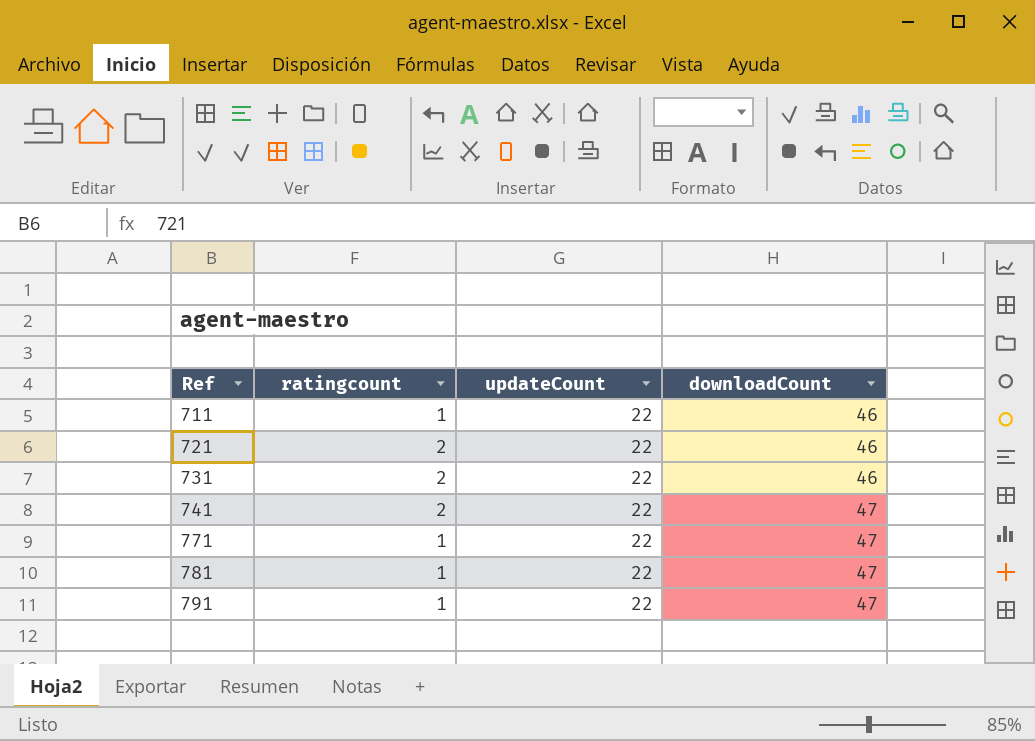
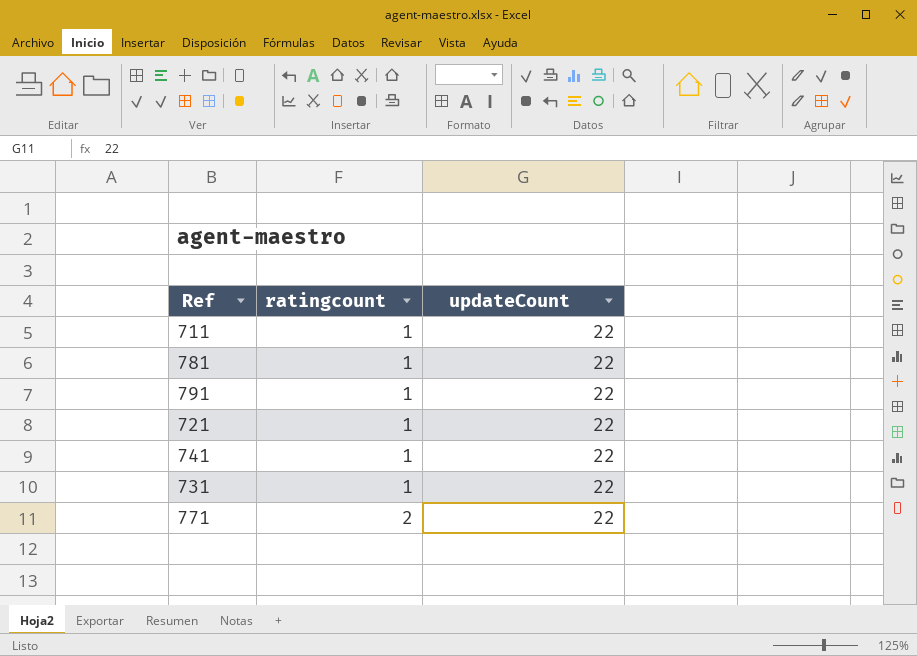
row order: Ref ascending -> ratingcount ascending
column downloadCount | position: 4 -> none
721 | ratingcount: 2 -> 1
741 | ratingcount: 2 -> 1
731 | ratingcount: 2 -> 1
771 | ratingcount: 1 -> 2

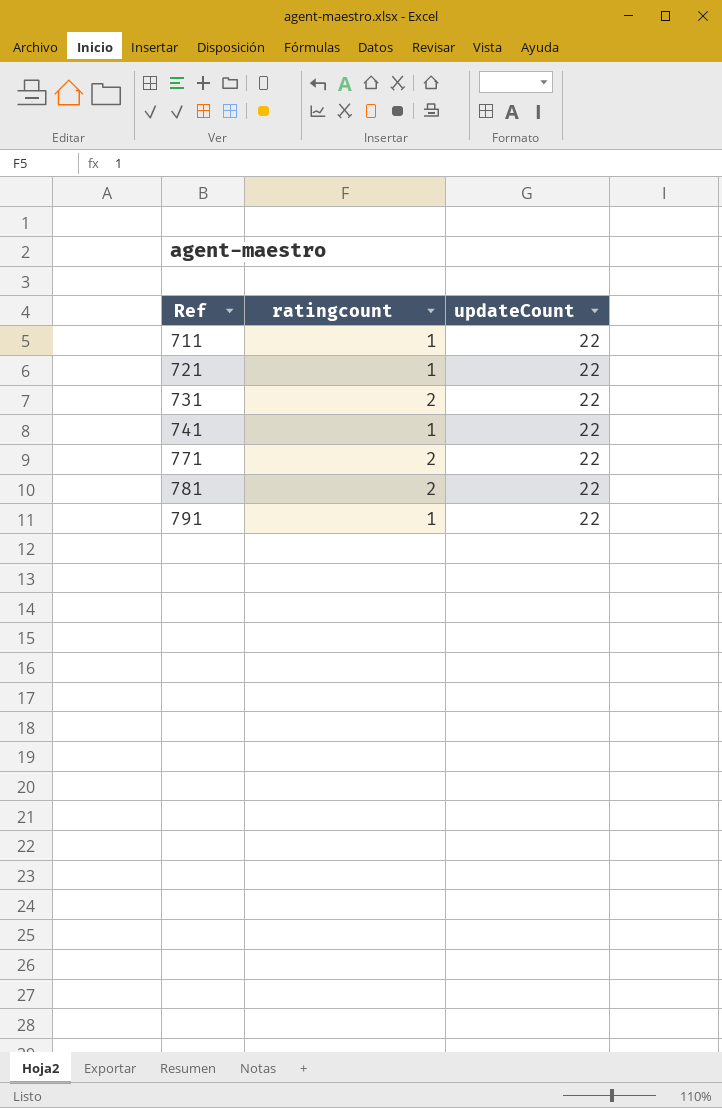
row order: ratingcount ascending -> Ref ascending
731 | ratingcount: 1 -> 2
781 | ratingcount: 1 -> 2

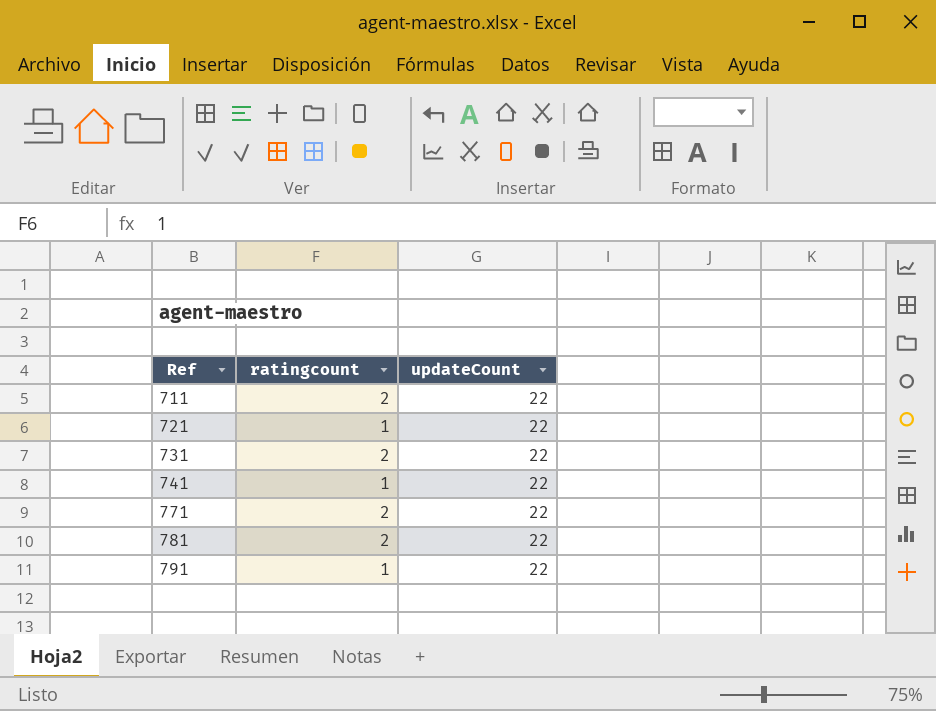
711 | ratingcount: 1 -> 2

